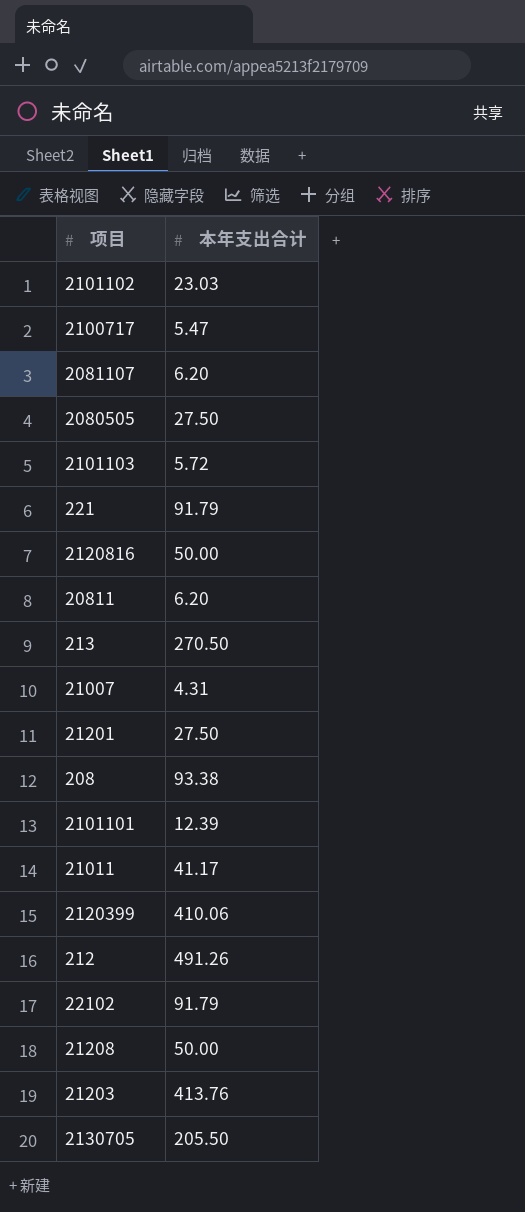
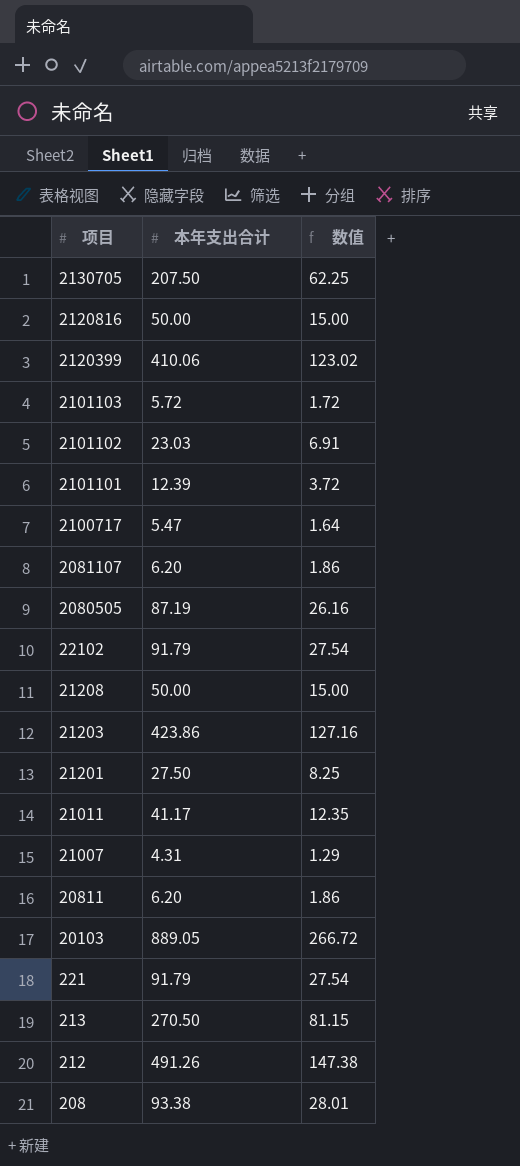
row order: none -> 项目 descending
column 数值 | formula: none -> [本年支出合计] * 0.3
2130705 | 本年支出合计: 205.50 -> 207.50
2080505 | 本年支出合计: 27.50 -> 87.19
21203 | 本年支出合计: 413.76 -> 423.86
row 20103: none -> 889.05 | 266.72

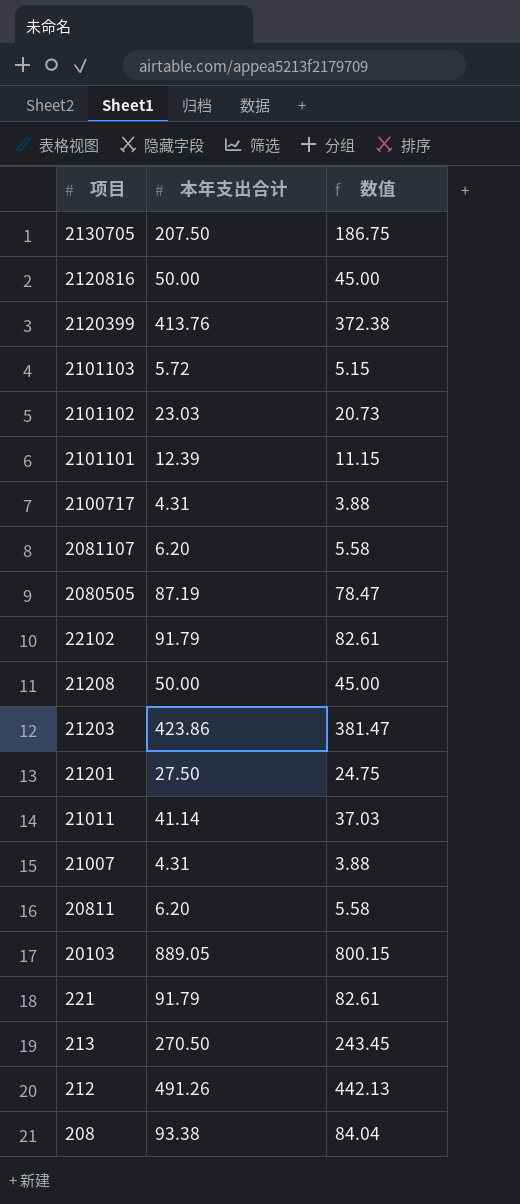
column 数值 | formula: [本年支出合计] * 0.3 -> [本年支出合计] * 0.9
2120399 | 本年支出合计: 410.06 -> 413.76
2100717 | 本年支出合计: 5.47 -> 4.31
21011 | 本年支出合计: 41.17 -> 41.14

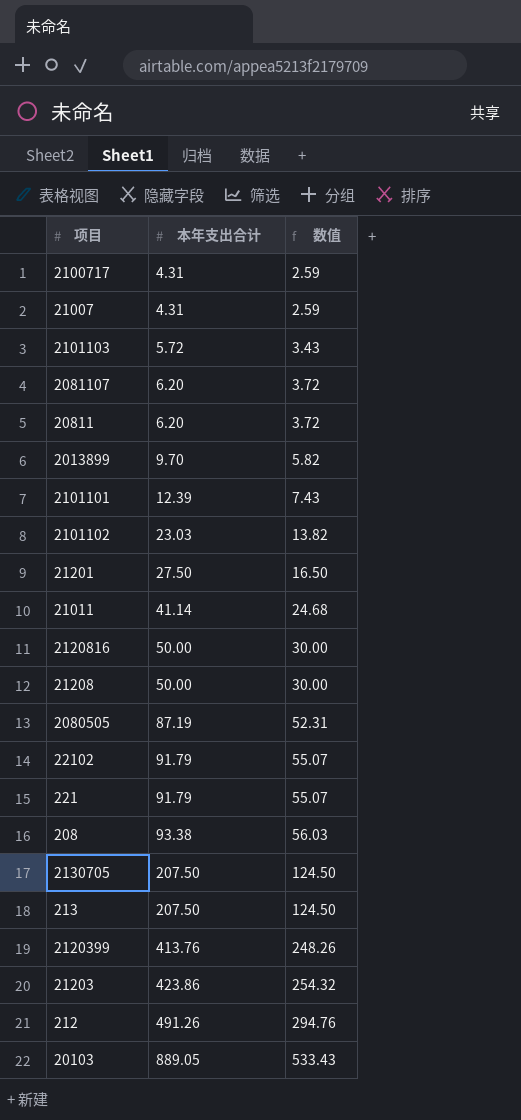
row order: 项目 descending -> 本年支出合计 ascending
column 数值 | formula: [本年支出合计] * 0.9 -> [本年支出合计] * 0.6
row 2013899: none -> 9.70 | 5.82
213 | 本年支出合计: 270.50 -> 207.50

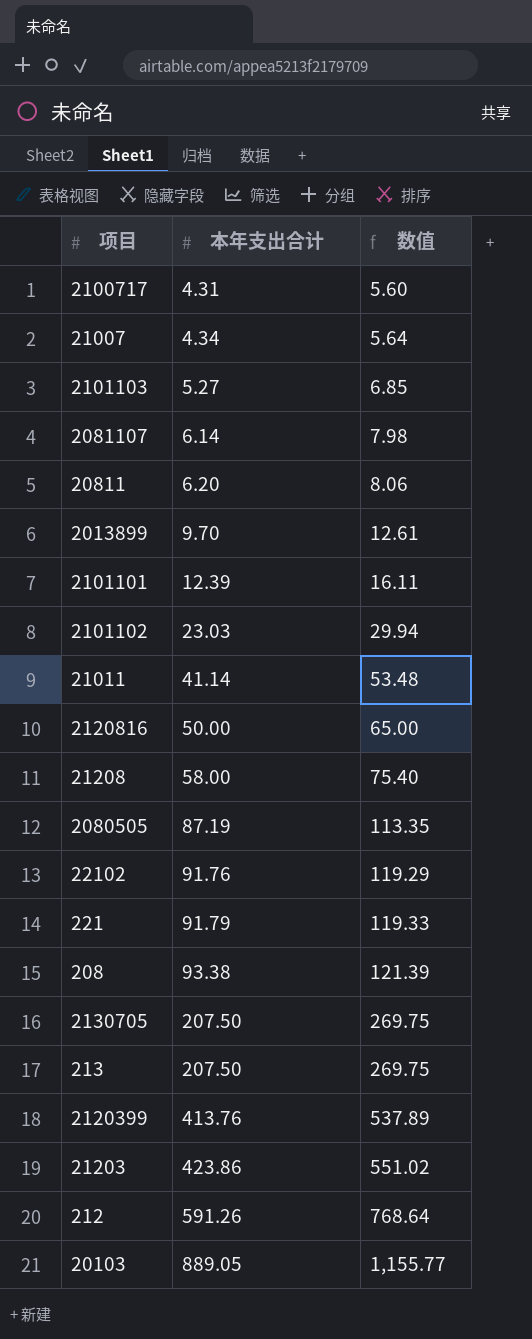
column 数值 | formula: [本年支出合计] * 0.6 -> [本年支出合计] * 1.3
row 21201: 27.50 | 16.50 -> none
21007 | 本年支出合计: 4.31 -> 4.34
2101103 | 本年支出合计: 5.72 -> 5.27
2081107 | 本年支出合计: 6.20 -> 6.14
21208 | 本年支出合计: 50.00 -> 58.00
22102 | 本年支出合计: 91.79 -> 91.76
212 | 本年支出合计: 491.26 -> 591.26

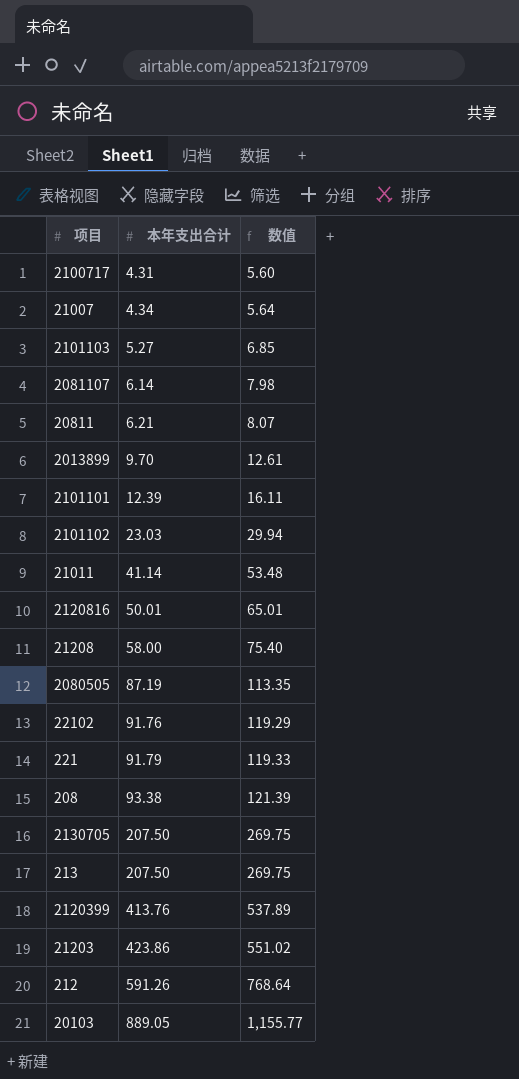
20811 | 本年支出合计: 6.20 -> 6.21
20811 | 数值: 8.06 -> 8.07
2120816 | 本年支出合计: 50.00 -> 50.01
2120816 | 数值: 65.00 -> 65.01

